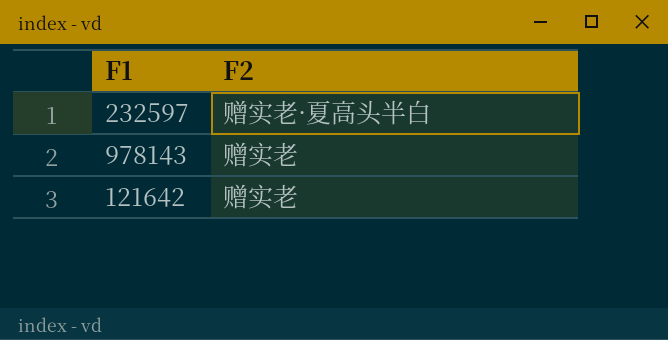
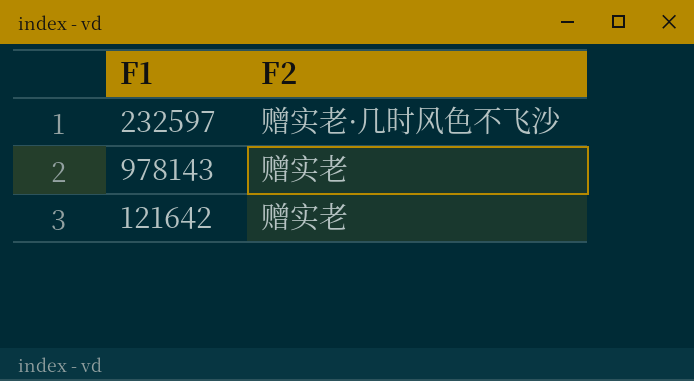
232597 | F2: 赠实老·夏高头半白 -> 赠实老·几时风色不飞沙

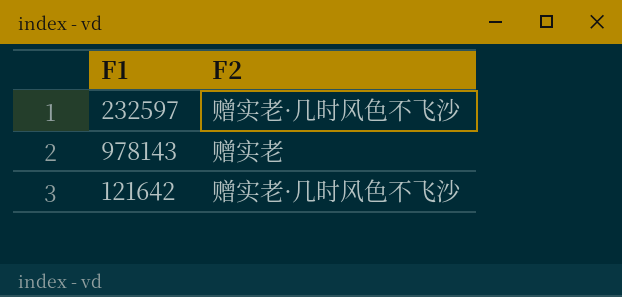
121642 | F2: 赠实老 -> 赠实老·几时风色不飞沙

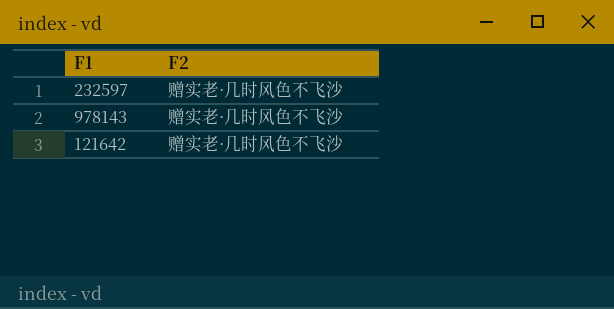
978143 | F2: 赠实老 -> 赠实老·几时风色不飞沙

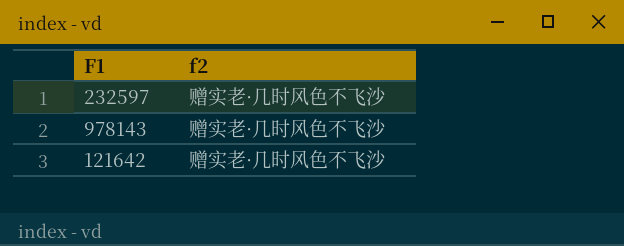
column name: F2 -> f2

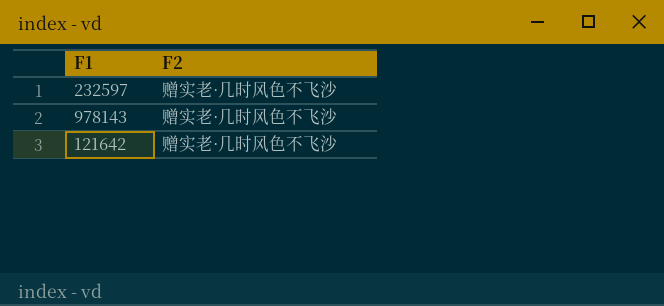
column name: f2 -> F2

